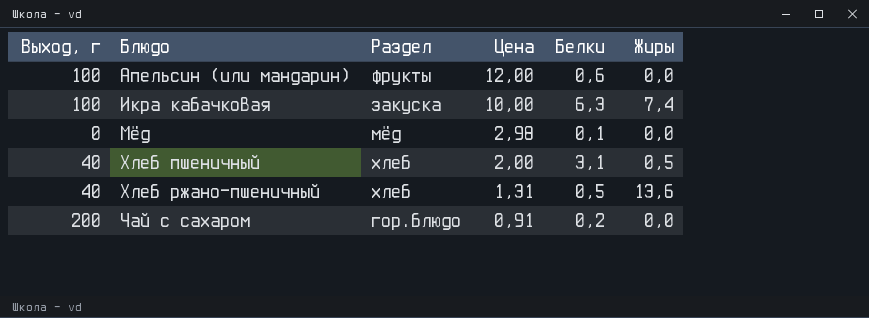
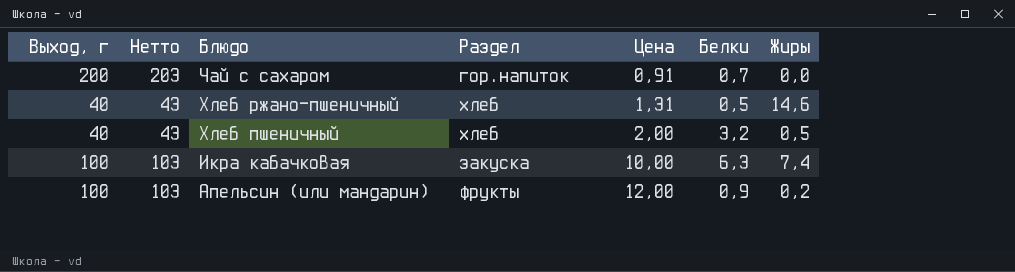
row order: Блюдо ascending -> Блюдо descending
column Нетто | formula: none -> [Выход, г] + 3
row Мёд: 0 | мёд | 2,98 | 0,1 | 0,0 -> none
Чай с сахаром | Раздел: гор.блюдо -> гор.напиток
Чай с сахаром | Белки: 0,2 -> 0,7
Хлеб ржано-пшеничный | Жиры: 13,6 -> 14,6
Хлеб пшеничный | Белки: 3,1 -> 3,2
Апельсин (или мандарин) | Белки: 0,6 -> 0,9
Апельсин (или мандарин) | Жиры: 0,0 -> 0,2

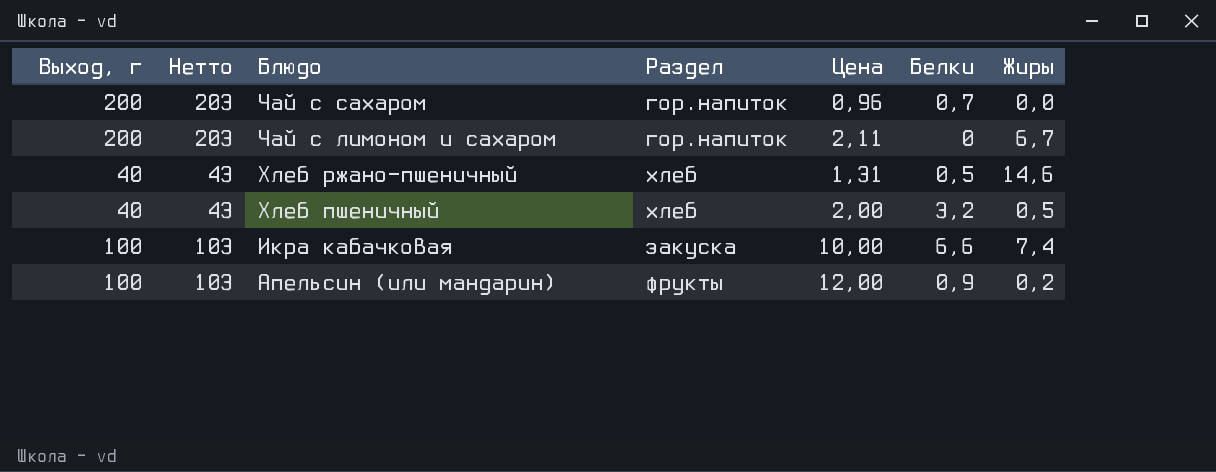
Чай с сахаром | Цена: 0,91 -> 0,96
row Чай с лимоном и сахаром: none -> 200 | 203 | гор.напиток | 2,11 | 0 | 6,7
Икра кабачковая | Белки: 6,3 -> 6,6

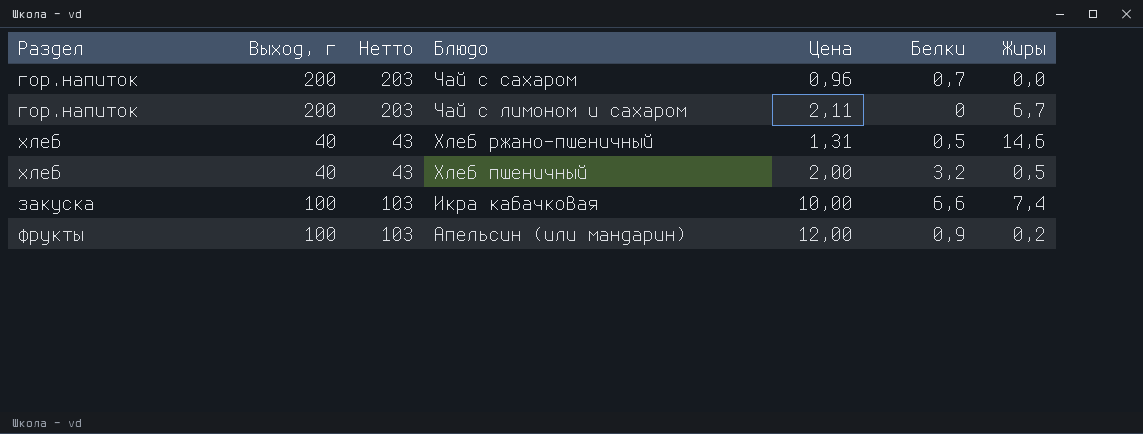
column Раздел | position: 4 -> 1

